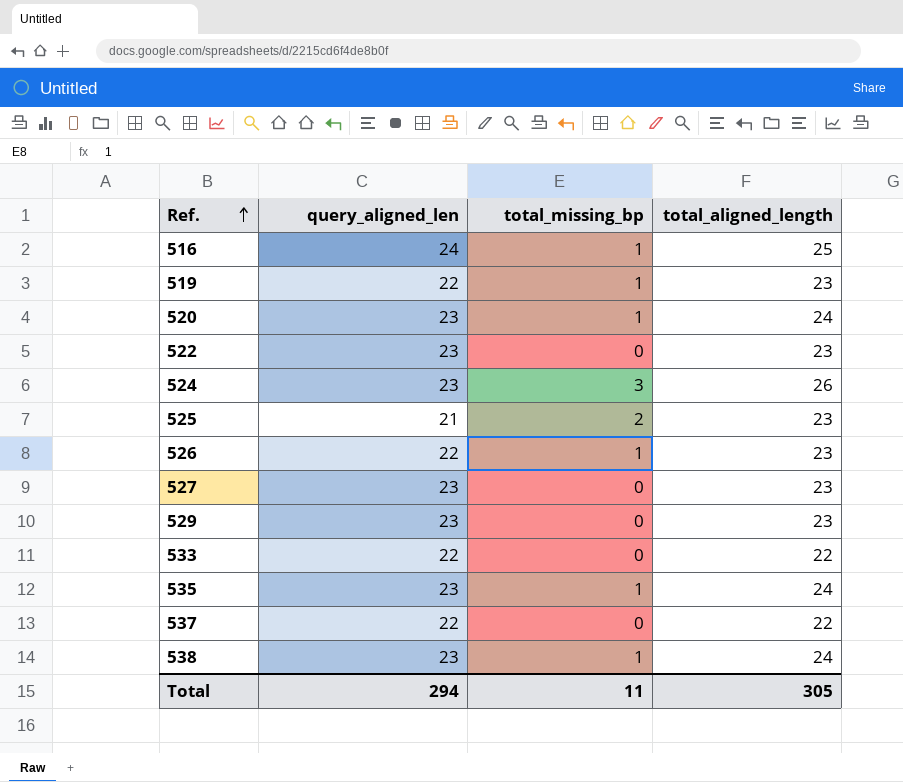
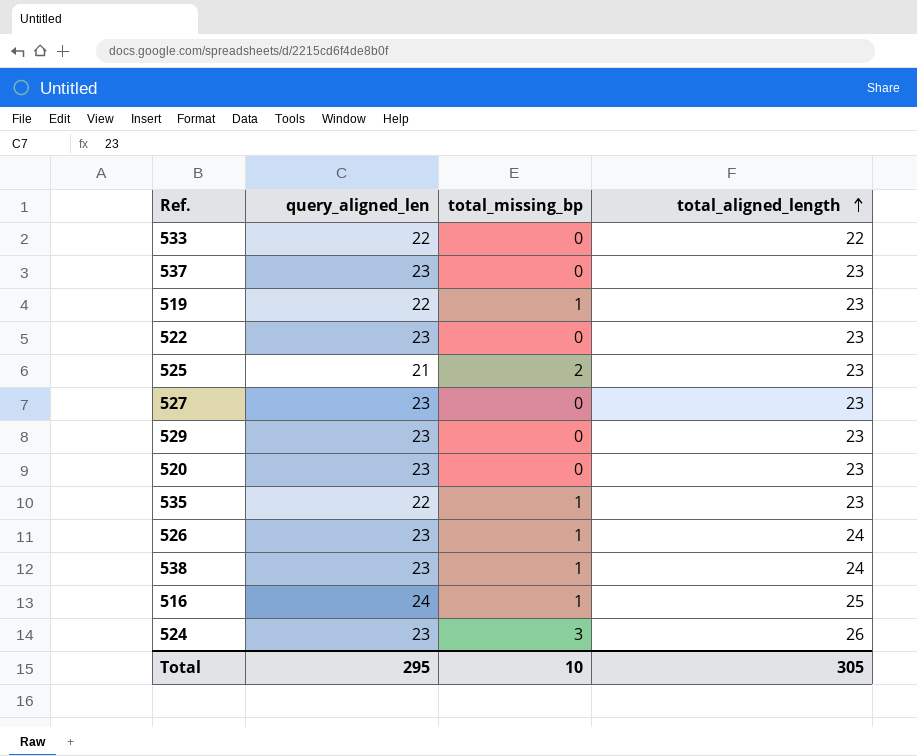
row order: Ref. ascending -> total_aligned_length ascending
537 | query_aligned_len: 22 -> 23
537 | total_aligned_length: 22 -> 23
520 | total_missing_bp: 1 -> 0
520 | total_aligned_length: 24 -> 23
535 | query_aligned_len: 23 -> 22
535 | total_aligned_length: 24 -> 23
526 | query_aligned_len: 22 -> 23
526 | total_aligned_length: 23 -> 24
Total | query_aligned_len: 294 -> 295
Total | total_missing_bp: 11 -> 10

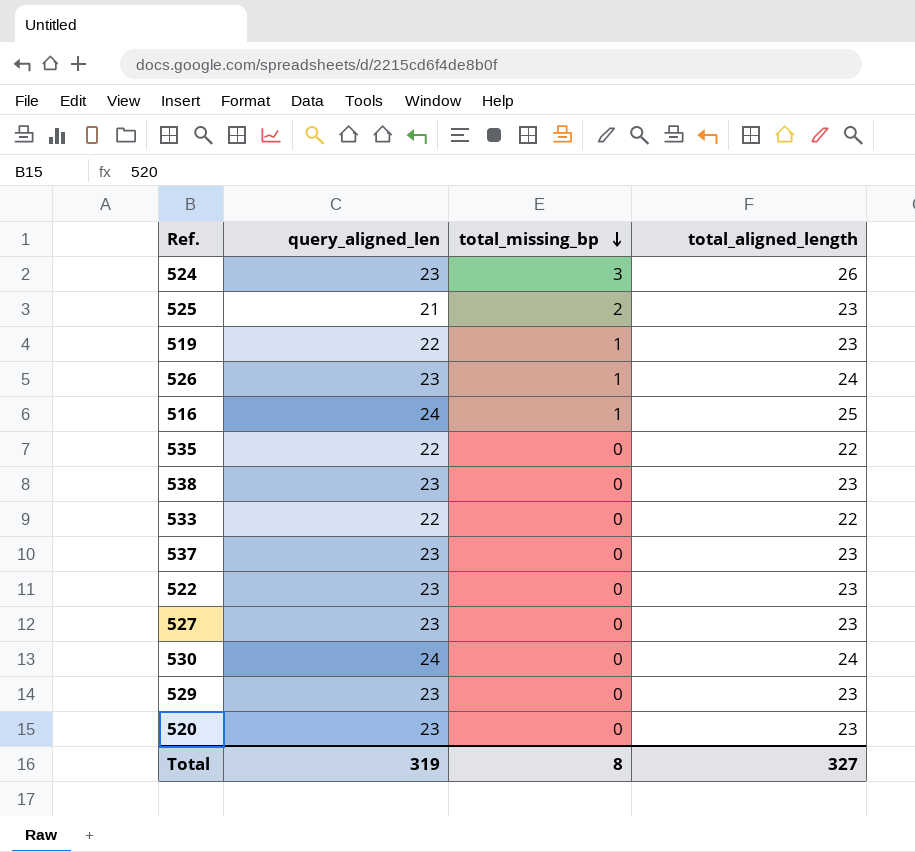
row order: total_aligned_length ascending -> total_missing_bp descending
535 | total_missing_bp: 1 -> 0
535 | total_aligned_length: 23 -> 22
538 | total_missing_bp: 1 -> 0
538 | total_aligned_length: 24 -> 23
row 530: none -> 24 | 0 | 24
Total | query_aligned_len: 295 -> 319
Total | total_missing_bp: 10 -> 8
Total | total_aligned_length: 305 -> 327

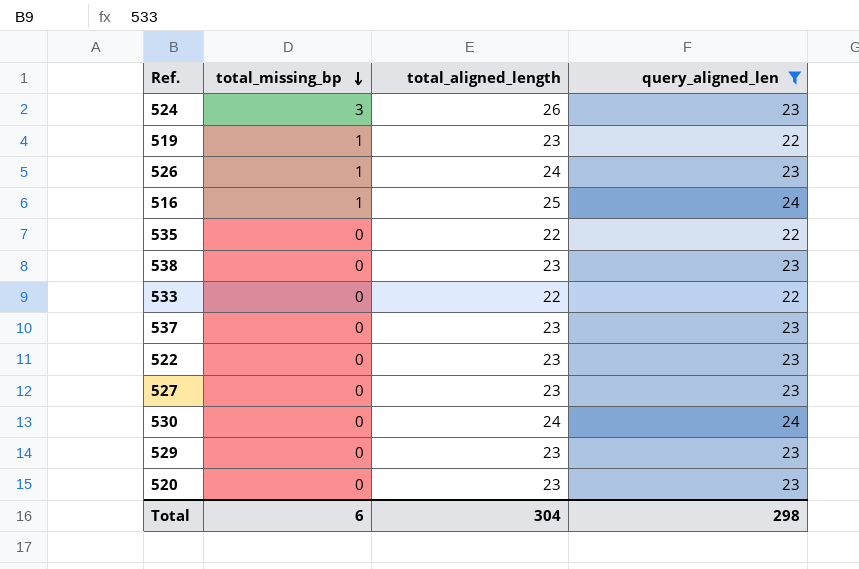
filter: none -> query_aligned_len != 21
column query_aligned_len | position: 2 -> 4
Total | total_missing_bp: 8 -> 6
Total | total_aligned_length: 327 -> 304
Total | query_aligned_len: 319 -> 298

